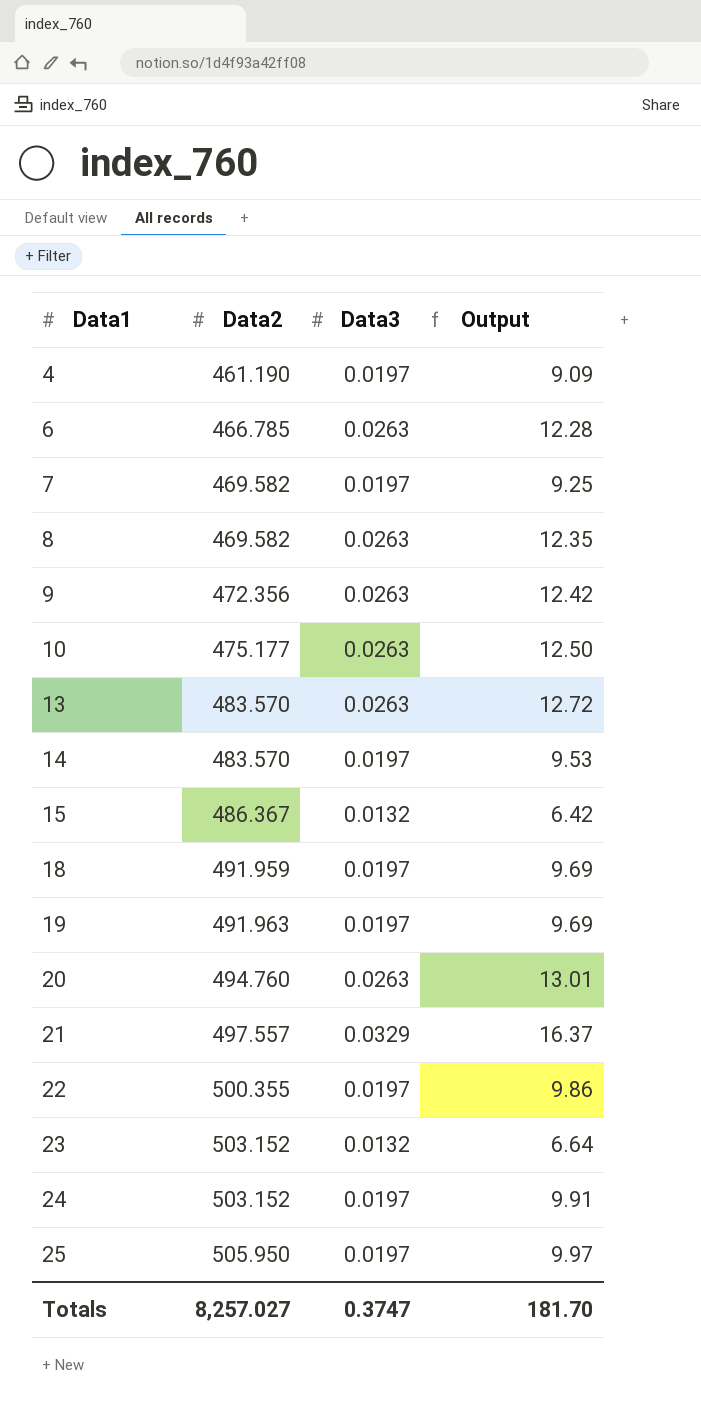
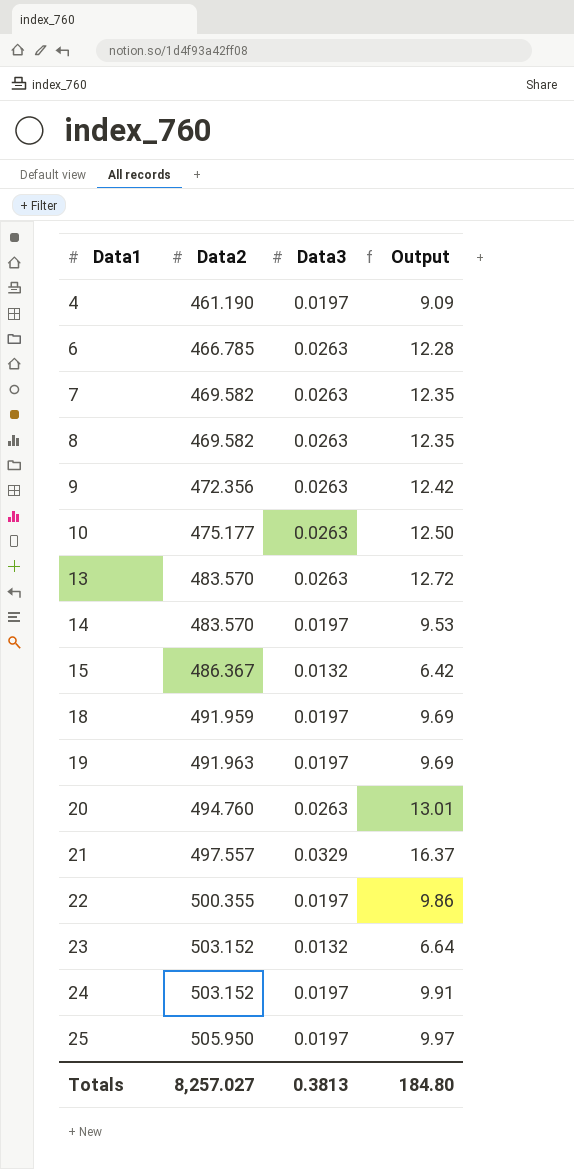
7 | Data3: 0.0197 -> 0.0263
7 | Output: 9.25 -> 12.35
Totals | Data3: 0.3747 -> 0.3813
Totals | Output: 181.70 -> 184.80

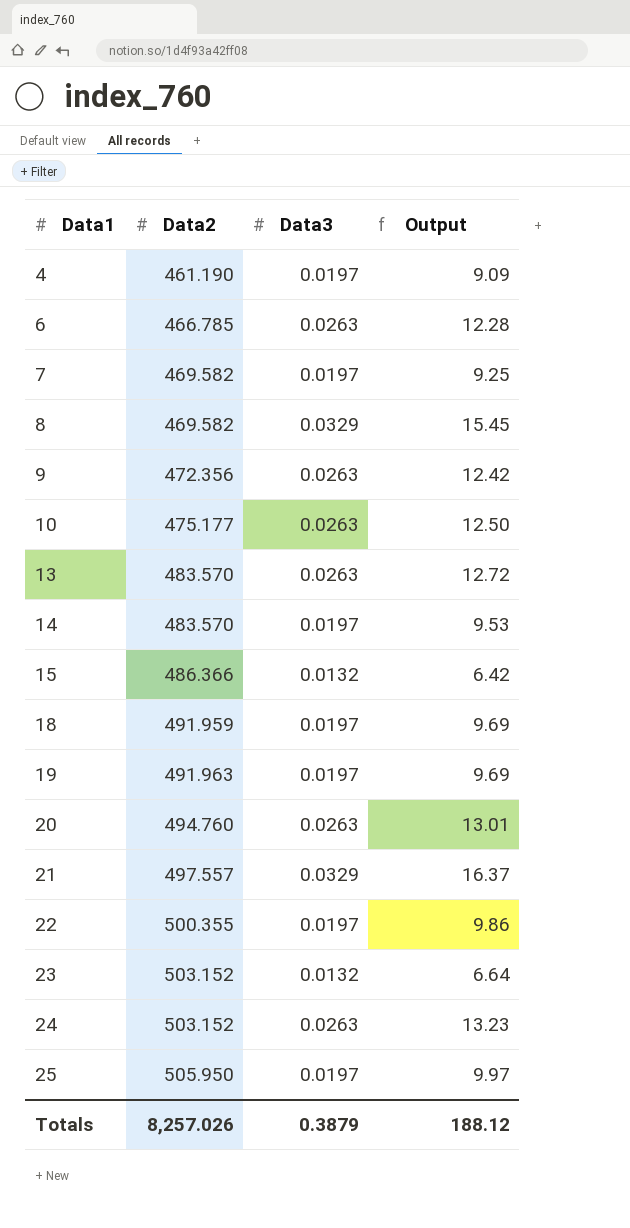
7 | Data3: 0.0263 -> 0.0197
7 | Output: 12.35 -> 9.25
8 | Data3: 0.0263 -> 0.0329
8 | Output: 12.35 -> 15.45
15 | Data2: 486.367 -> 486.366
24 | Data3: 0.0197 -> 0.0263
24 | Output: 9.91 -> 13.23
Totals | Data2: 8,257.027 -> 8,257.026
Totals | Data3: 0.3813 -> 0.3879
Totals | Output: 184.80 -> 188.12

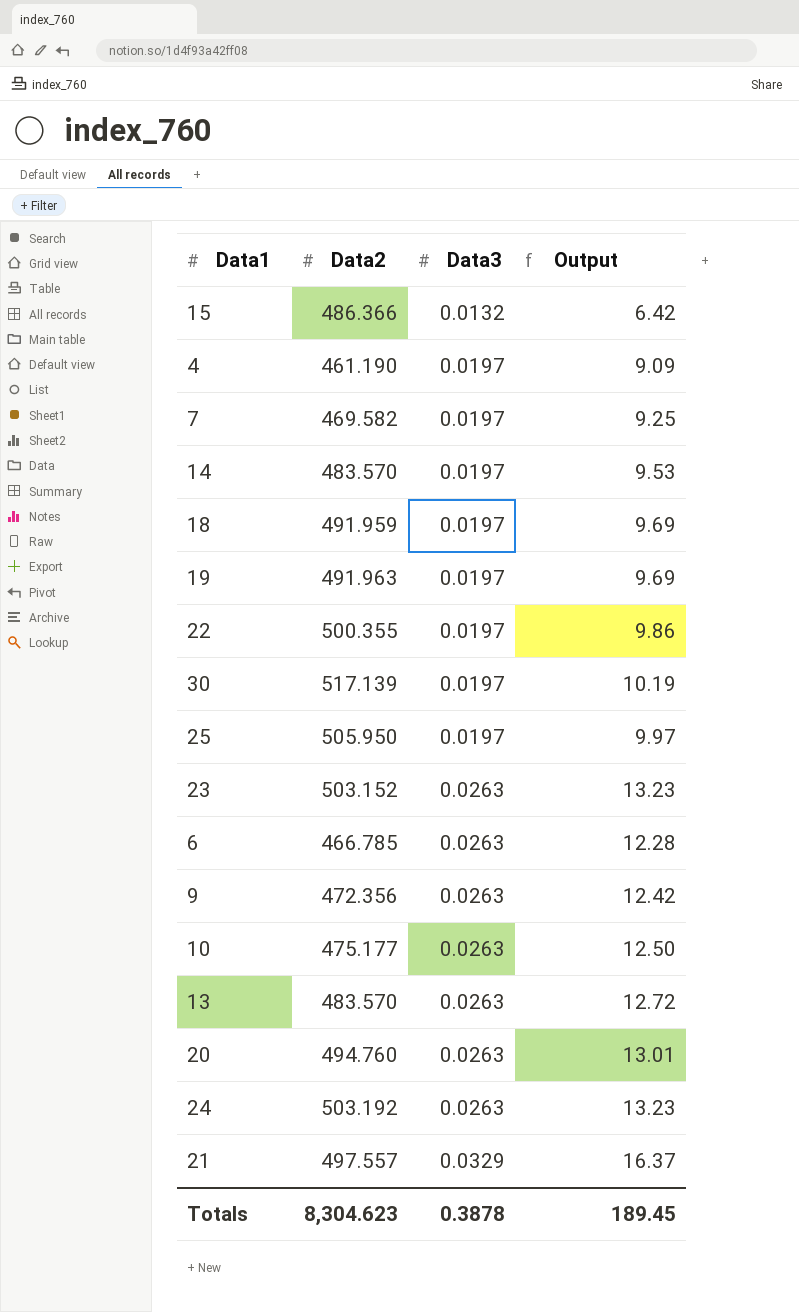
row order: Data1 ascending -> Data3 ascending
row 8: 469.582 | 0.0329 | 15.45 -> none
row 30: none -> 517.139 | 0.0197 | 10.19
23 | Data3: 0.0132 -> 0.0263
23 | Output: 6.64 -> 13.23
24 | Data2: 503.152 -> 503.192
Totals | Data2: 8,257.026 -> 8,304.623
Totals | Data3: 0.3879 -> 0.3878
Totals | Output: 188.12 -> 189.45

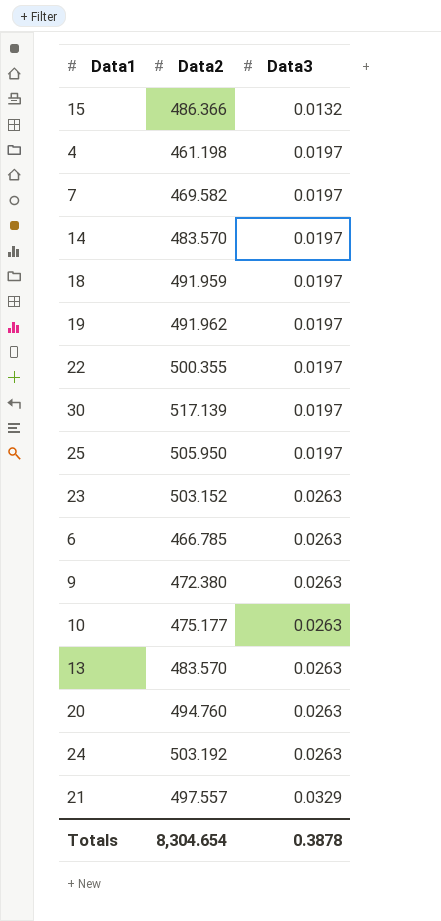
column Output | formula: [Data2] * [Data3] -> none
4 | Data2: 461.190 -> 461.198
19 | Data2: 491.963 -> 491.962
9 | Data2: 472.356 -> 472.380
Totals | Data2: 8,304.623 -> 8,304.654

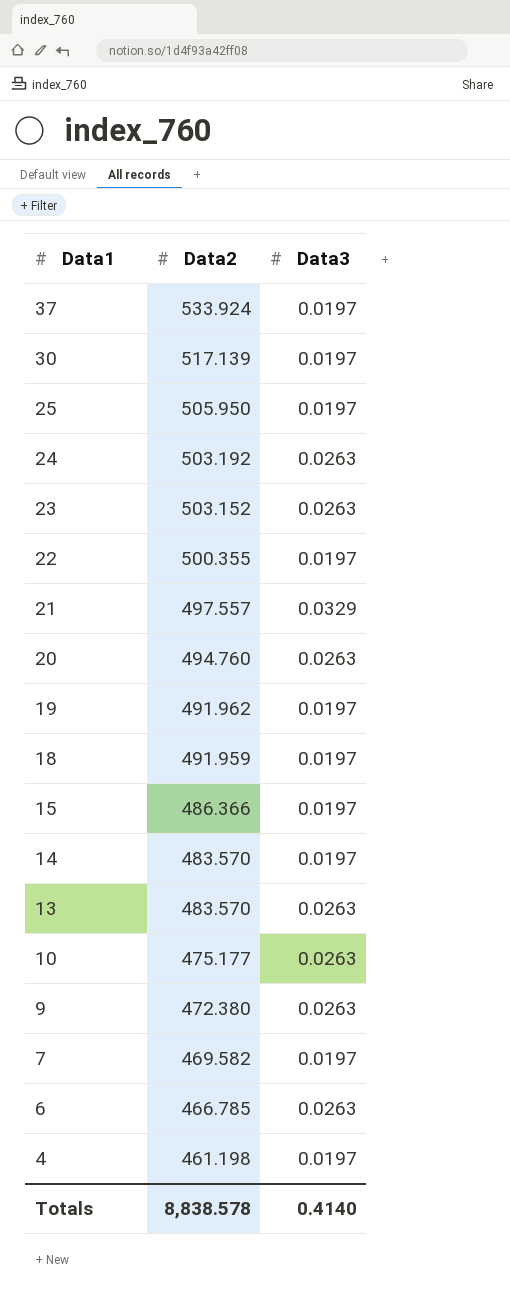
row order: Data3 ascending -> Data1 descending
row 37: none -> 533.924 | 0.0197
15 | Data3: 0.0132 -> 0.0197
Totals | Data2: 8,304.654 -> 8,838.578
Totals | Data3: 0.3878 -> 0.4140

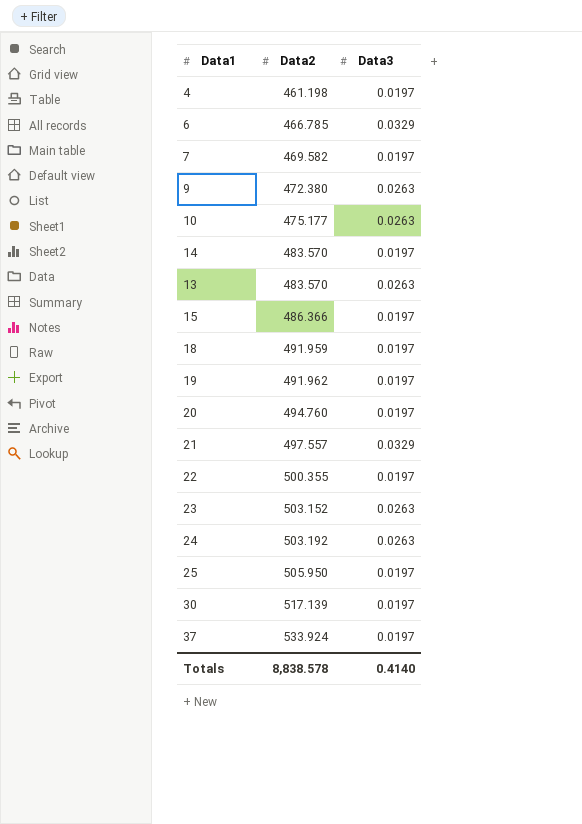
row order: Data1 descending -> Data2 ascending
6 | Data3: 0.0263 -> 0.0329
20 | Data3: 0.0263 -> 0.0197

